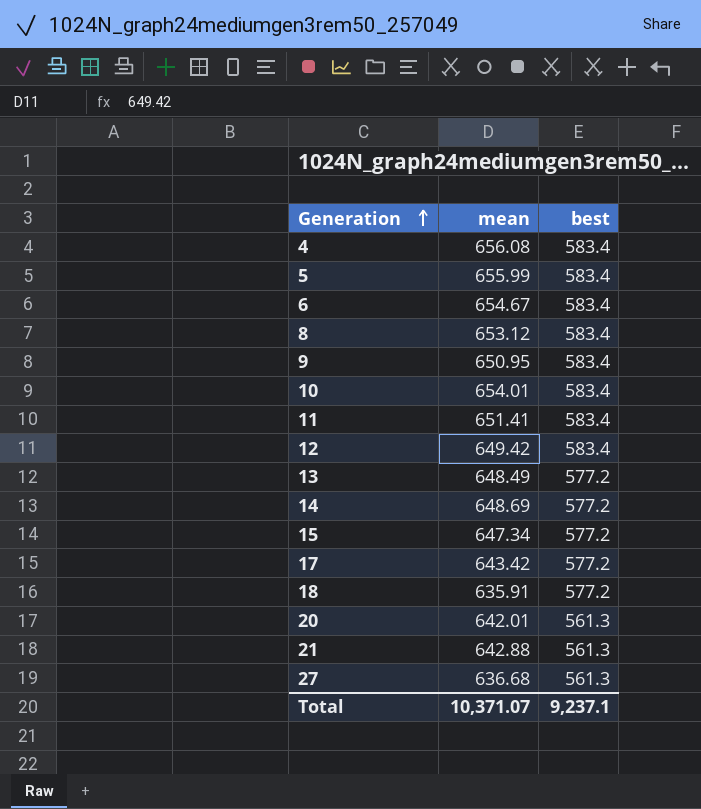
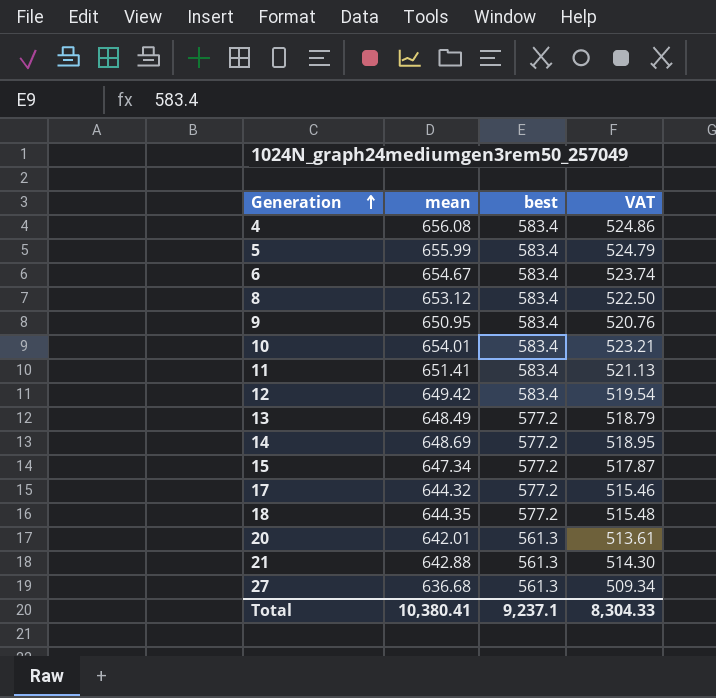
column VAT | formula: none -> [mean] * 0.8
17 | mean: 643.42 -> 644.32
18 | mean: 635.91 -> 644.35
Total | mean: 10,371.07 -> 10,380.41

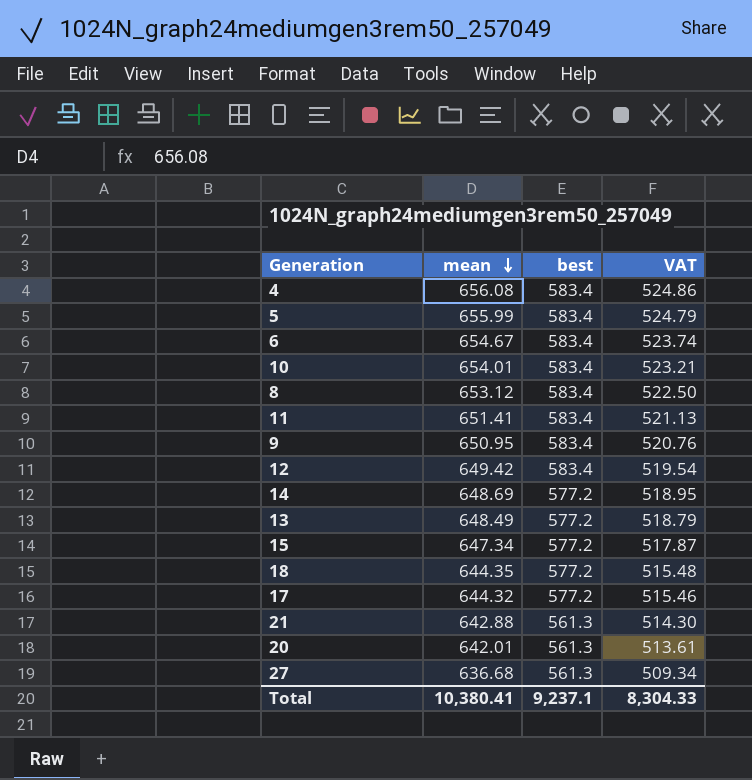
row order: Generation ascending -> mean descending

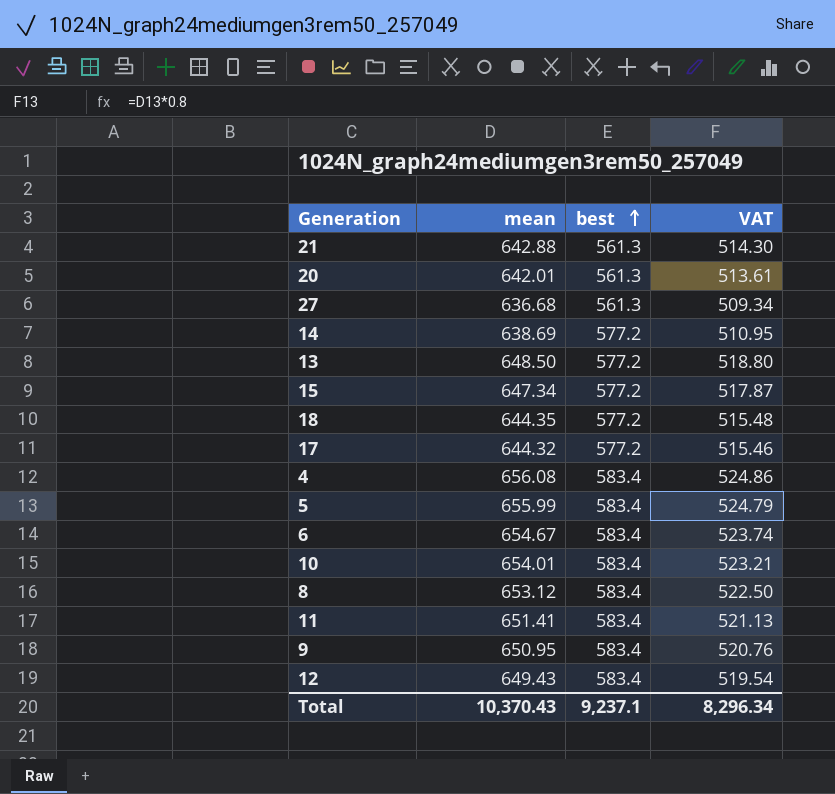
row order: mean descending -> best ascending
14 | mean: 648.69 -> 638.69
14 | VAT: 518.95 -> 510.95
13 | mean: 648.49 -> 648.50
13 | VAT: 518.79 -> 518.80
12 | mean: 649.42 -> 649.43
Total | mean: 10,380.41 -> 10,370.43
Total | VAT: 8,304.33 -> 8,296.34

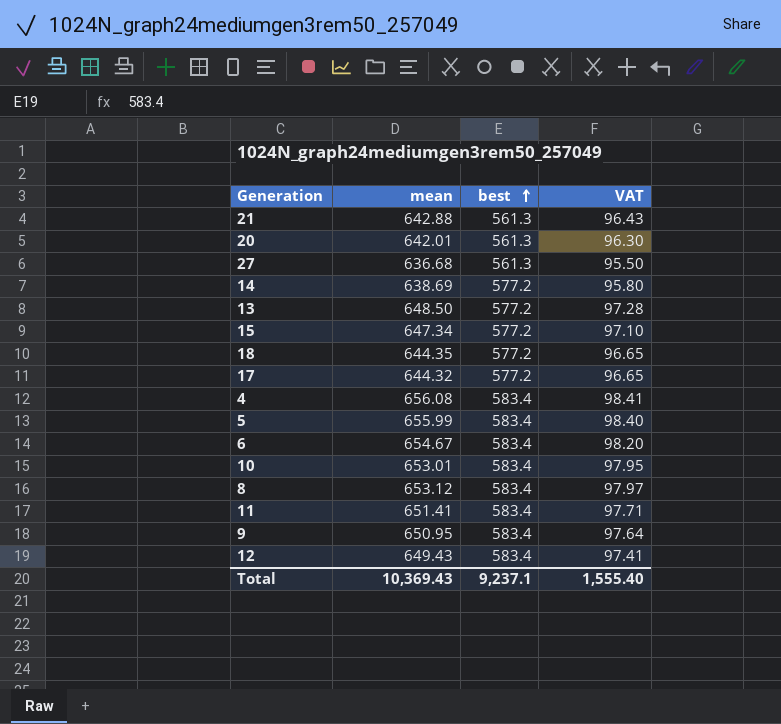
column VAT | formula: [mean] * 0.8 -> [mean] * 0.15
10 | mean: 654.01 -> 653.01
Total | mean: 10,370.43 -> 10,369.43
Total | VAT: 8,296.34 -> 1,555.40

